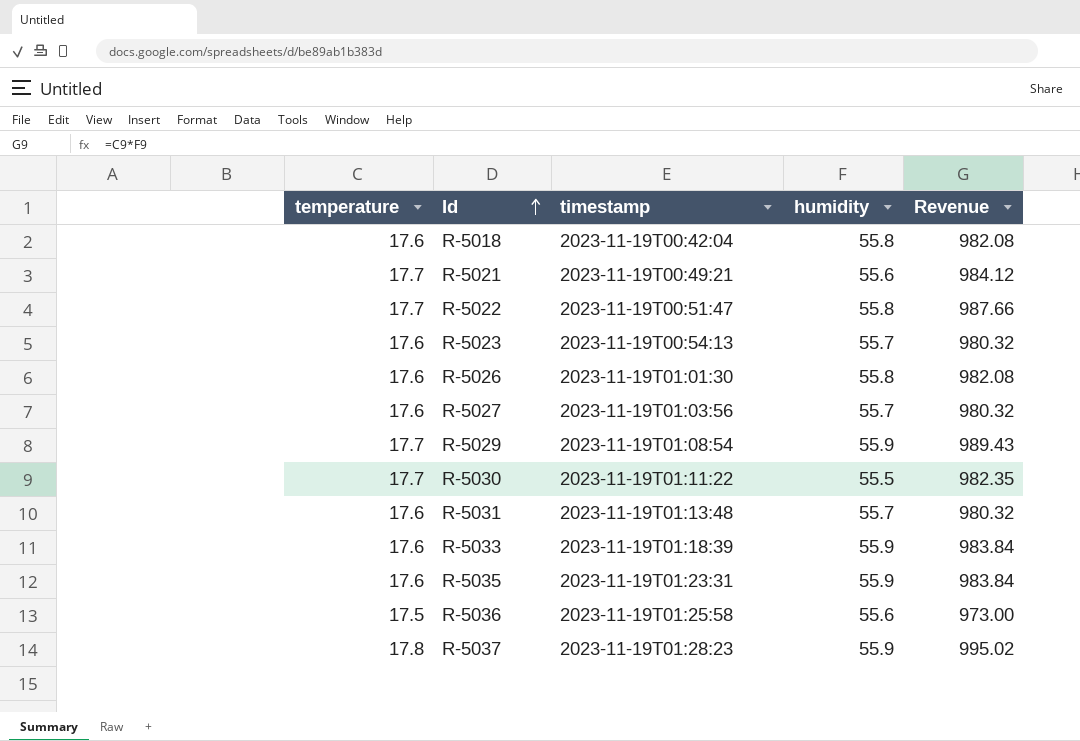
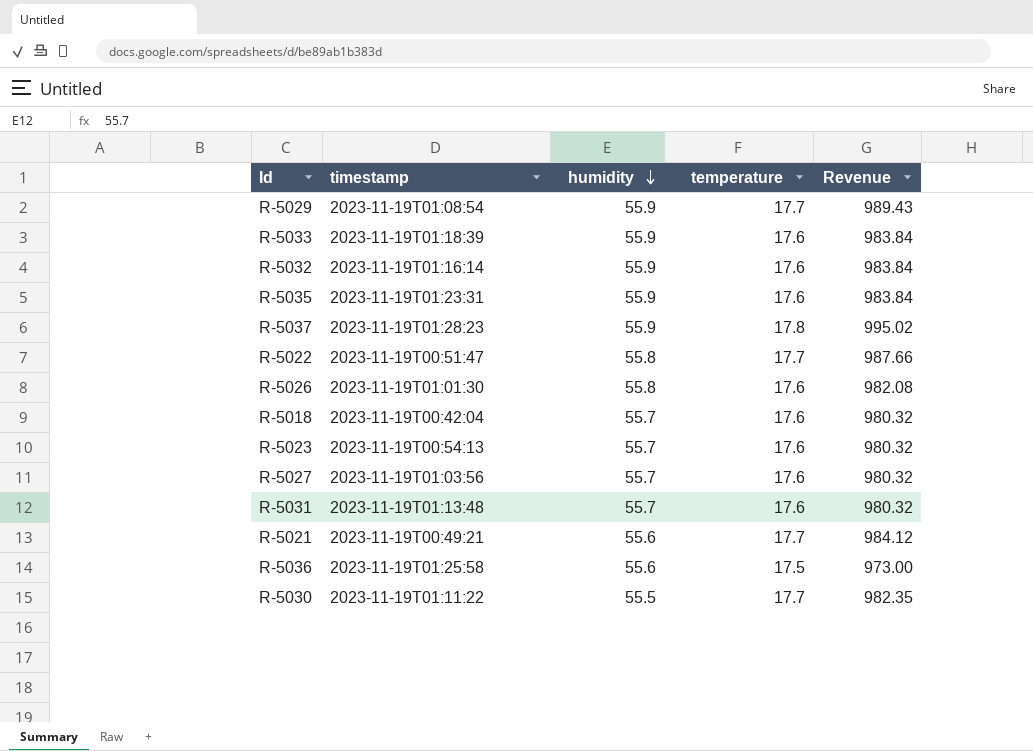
row order: Id ascending -> humidity descending
column temperature | position: 1 -> 4
row R-5032: none -> 2023-11-19T01:16:14 | 55.9 | 17.6 | 983.84
R-5018 | humidity: 55.8 -> 55.7
R-5018 | Revenue: 982.08 -> 980.32

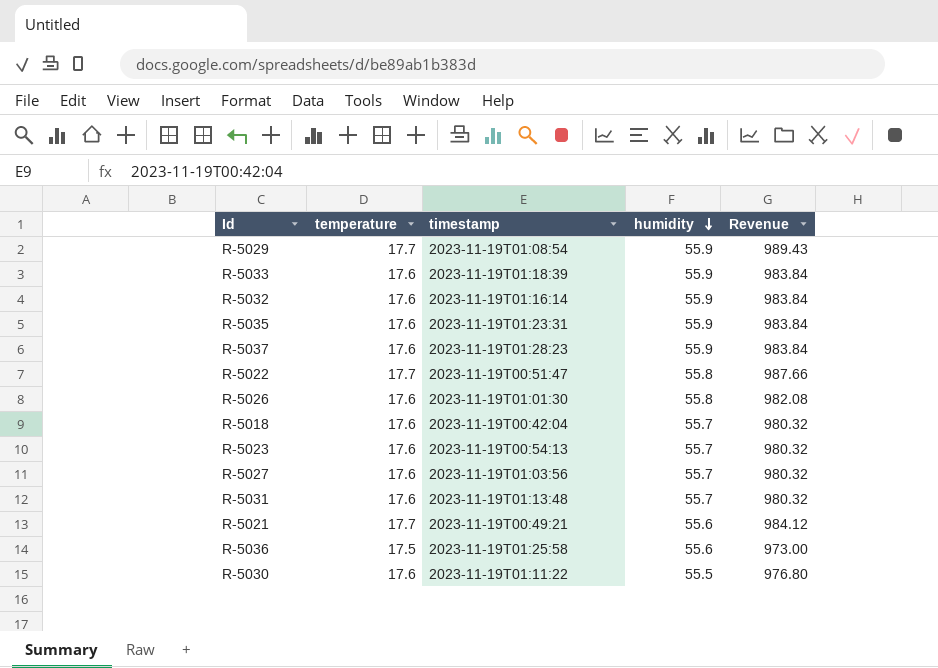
column temperature | position: 4 -> 2
R-5037 | temperature: 17.8 -> 17.6
R-5037 | Revenue: 995.02 -> 983.84
R-5030 | temperature: 17.7 -> 17.6
R-5030 | Revenue: 982.35 -> 976.80

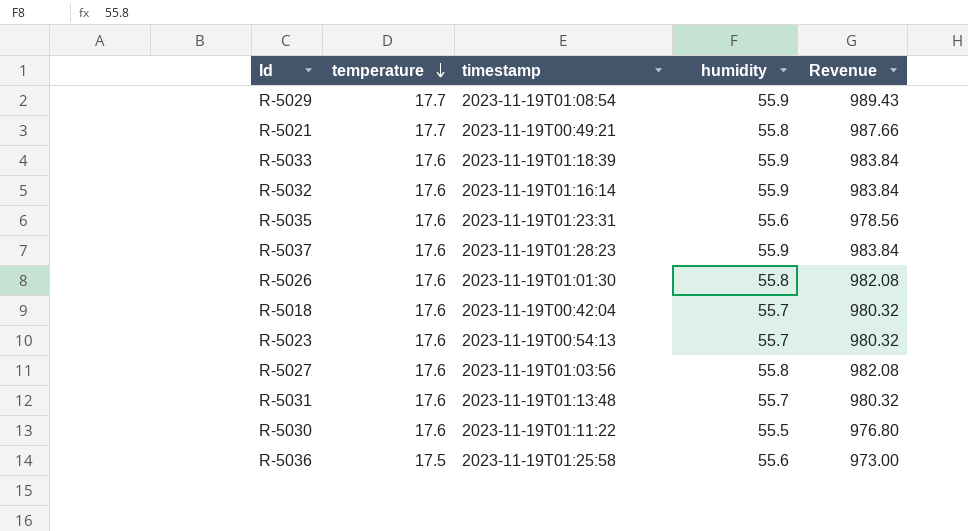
row order: humidity descending -> temperature descending
row R-5022: 17.7 | 2023-11-19T00:51:47 | 55.8 | 987.66 -> none
R-5021 | humidity: 55.6 -> 55.8
R-5021 | Revenue: 984.12 -> 987.66
R-5035 | humidity: 55.9 -> 55.6
R-5035 | Revenue: 983.84 -> 978.56
R-5027 | humidity: 55.7 -> 55.8
R-5027 | Revenue: 980.32 -> 982.08

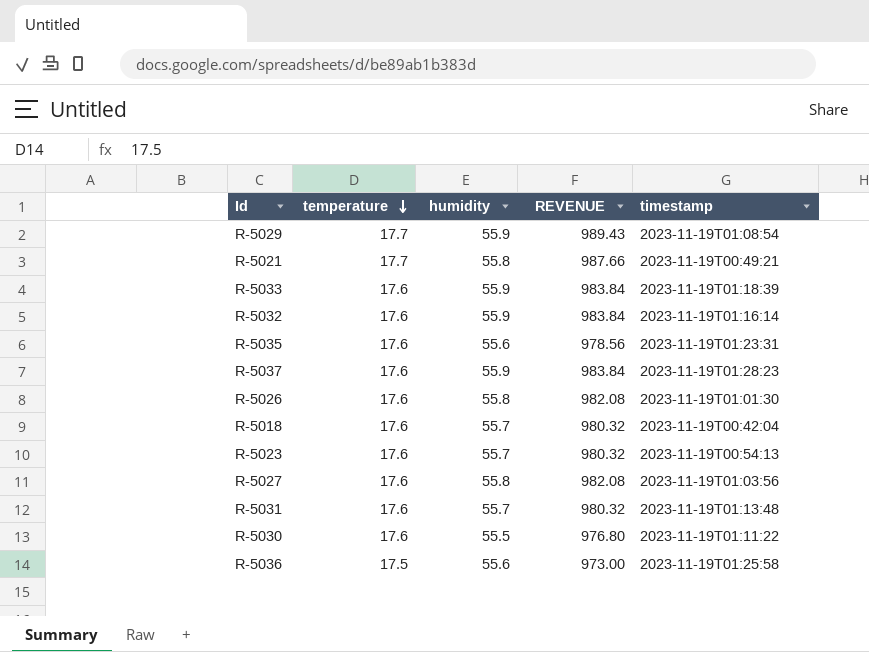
column name: Revenue -> REVENUE
column timestamp | position: 3 -> 5

